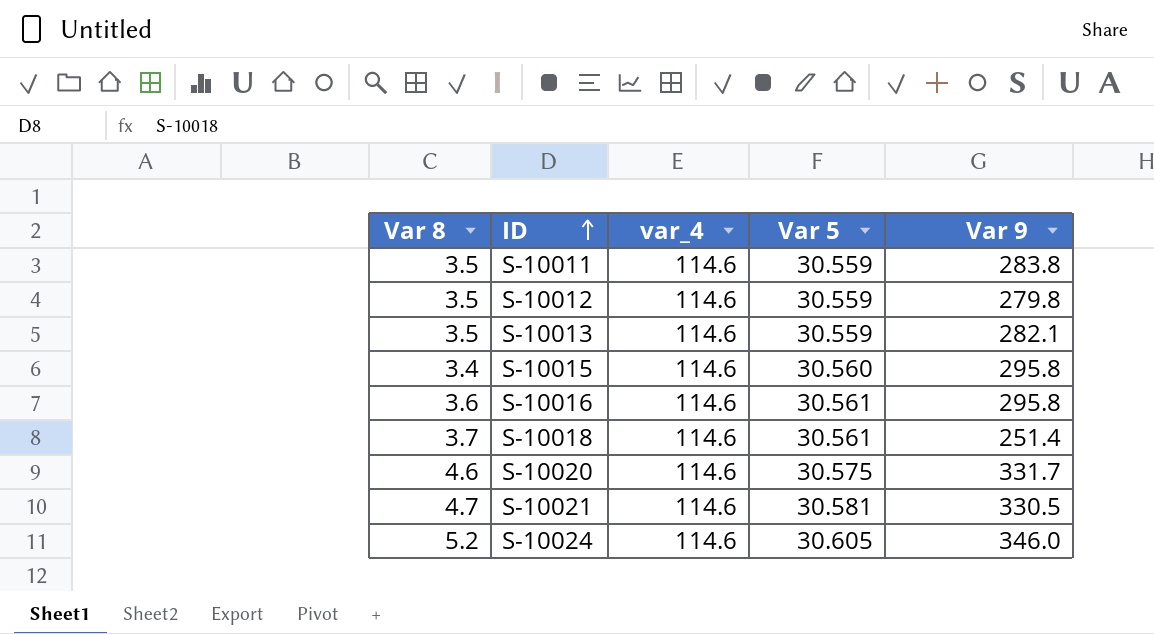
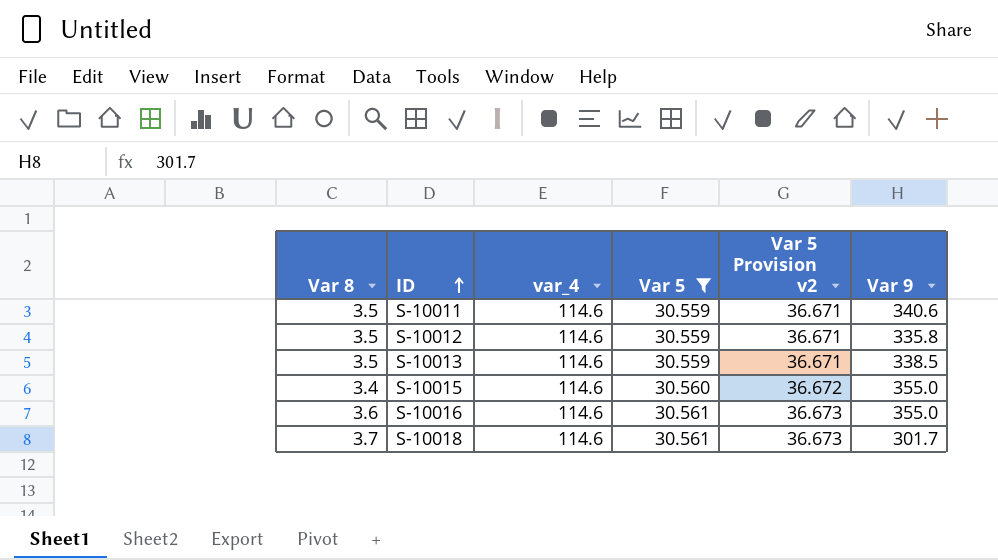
filter: none -> Var 5 <= 30.561
column Var 5 Provision v2 | formula: none -> [Var 5] * 1.2
S-10011 | Var 9: 283.8 -> 340.6
S-10012 | Var 9: 279.8 -> 335.8
S-10013 | Var 9: 282.1 -> 338.5
S-10015 | Var 9: 295.8 -> 355.0
S-10016 | Var 9: 295.8 -> 355.0
S-10018 | Var 9: 251.4 -> 301.7

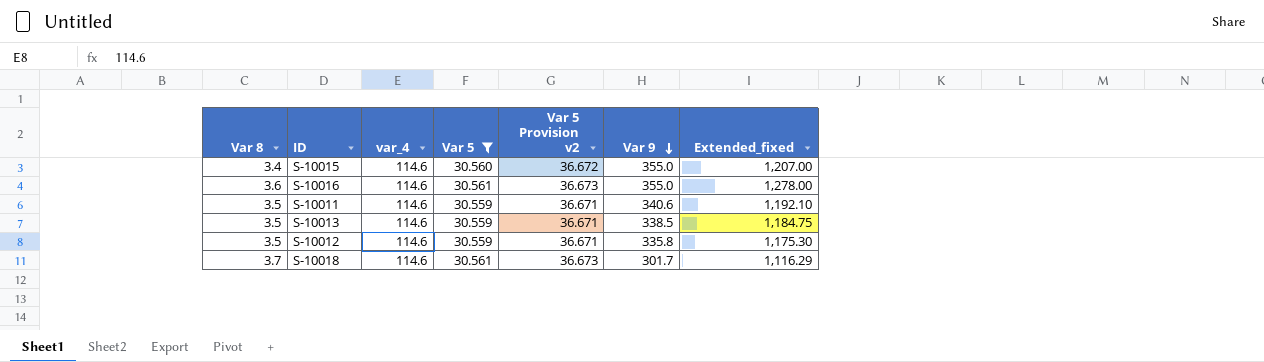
row order: ID ascending -> Var 9 descending
column Extended_fixed | formula: none -> [Var 8] * [Var 9]

